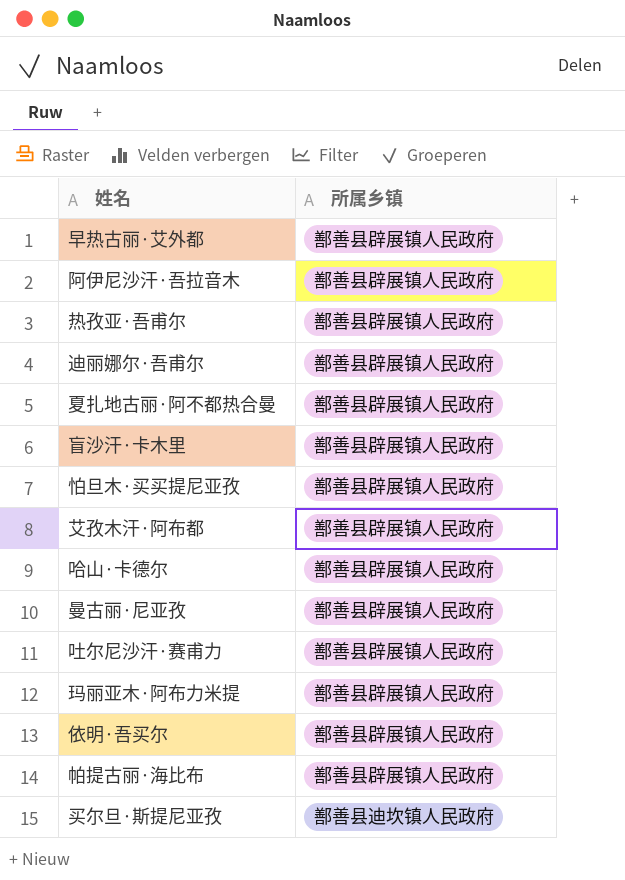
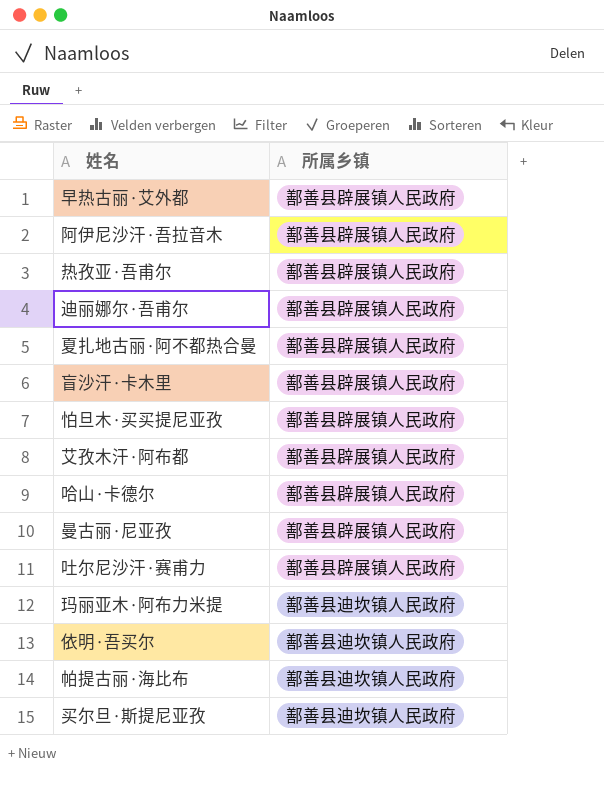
玛丽亚木·阿布力米提 | 所属乡镇: 鄯善县辟展镇人民政府 -> 鄯善县迪坎镇人民政府
依明·吾买尔 | 所属乡镇: 鄯善县辟展镇人民政府 -> 鄯善县迪坎镇人民政府
帕提古丽·海比布 | 所属乡镇: 鄯善县辟展镇人民政府 -> 鄯善县迪坎镇人民政府

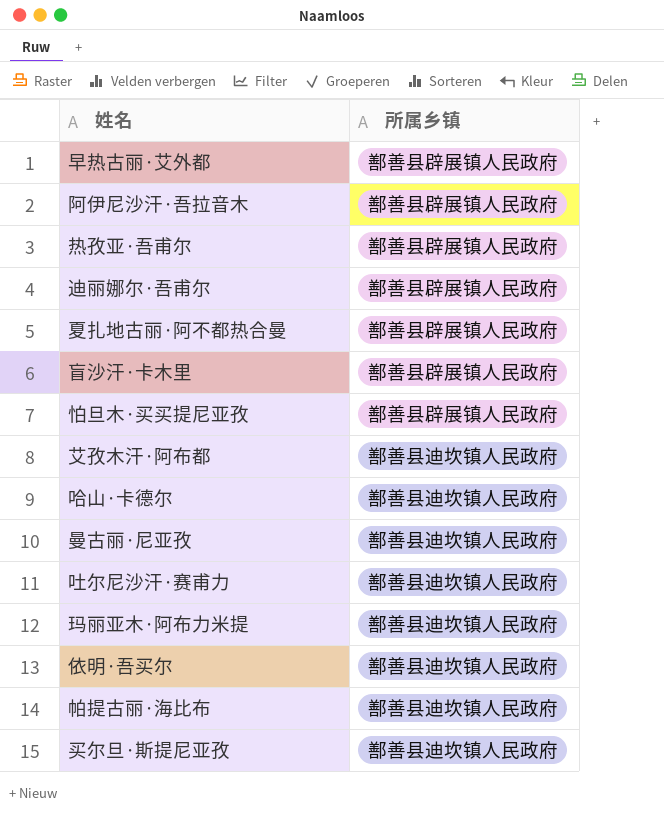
艾孜木汗·阿布都 | 所属乡镇: 鄯善县辟展镇人民政府 -> 鄯善县迪坎镇人民政府
哈山·卡德尔 | 所属乡镇: 鄯善县辟展镇人民政府 -> 鄯善县迪坎镇人民政府
曼古丽·尼亚孜 | 所属乡镇: 鄯善县辟展镇人民政府 -> 鄯善县迪坎镇人民政府
吐尔尼沙汗·赛甫力 | 所属乡镇: 鄯善县辟展镇人民政府 -> 鄯善县迪坎镇人民政府

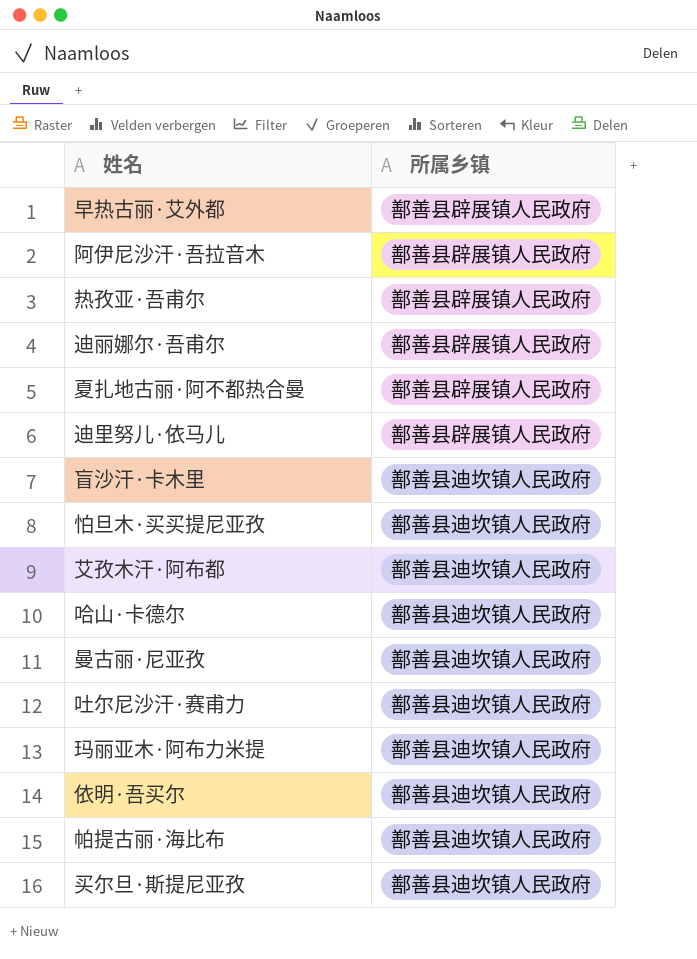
row 迪里努儿·依马儿: none -> 鄯善县辟展镇人民政府
盲沙汗·卡木里 | 所属乡镇: 鄯善县辟展镇人民政府 -> 鄯善县迪坎镇人民政府
怕旦木·买买提尼亚孜 | 所属乡镇: 鄯善县辟展镇人民政府 -> 鄯善县迪坎镇人民政府

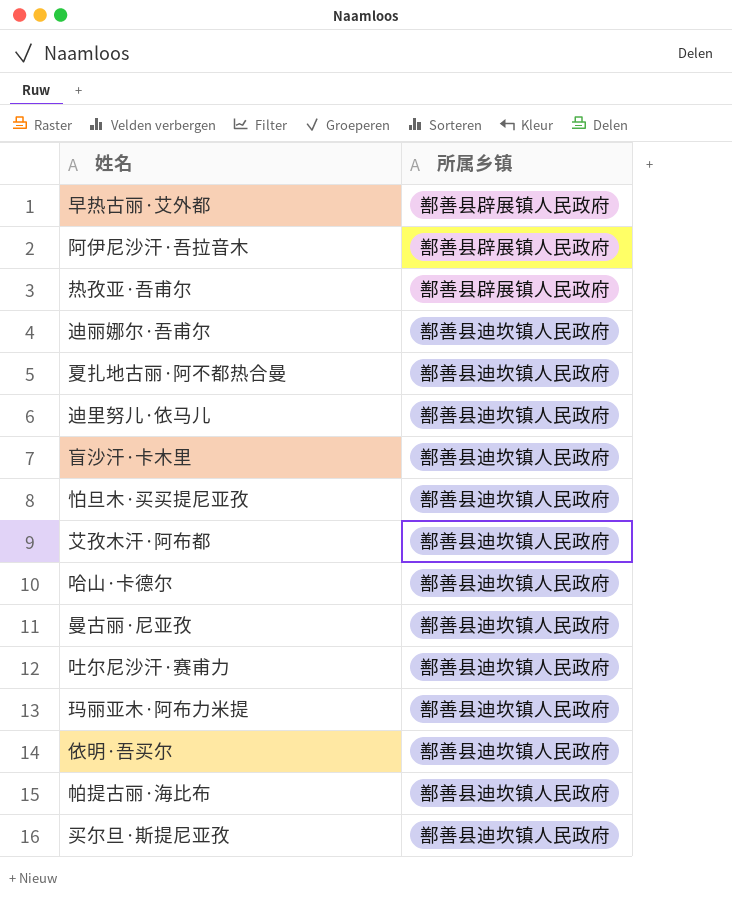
迪丽娜尔·吾甫尔 | 所属乡镇: 鄯善县辟展镇人民政府 -> 鄯善县迪坎镇人民政府
夏扎地古丽·阿不都热合曼 | 所属乡镇: 鄯善县辟展镇人民政府 -> 鄯善县迪坎镇人民政府
迪里努儿·依马儿 | 所属乡镇: 鄯善县辟展镇人民政府 -> 鄯善县迪坎镇人民政府

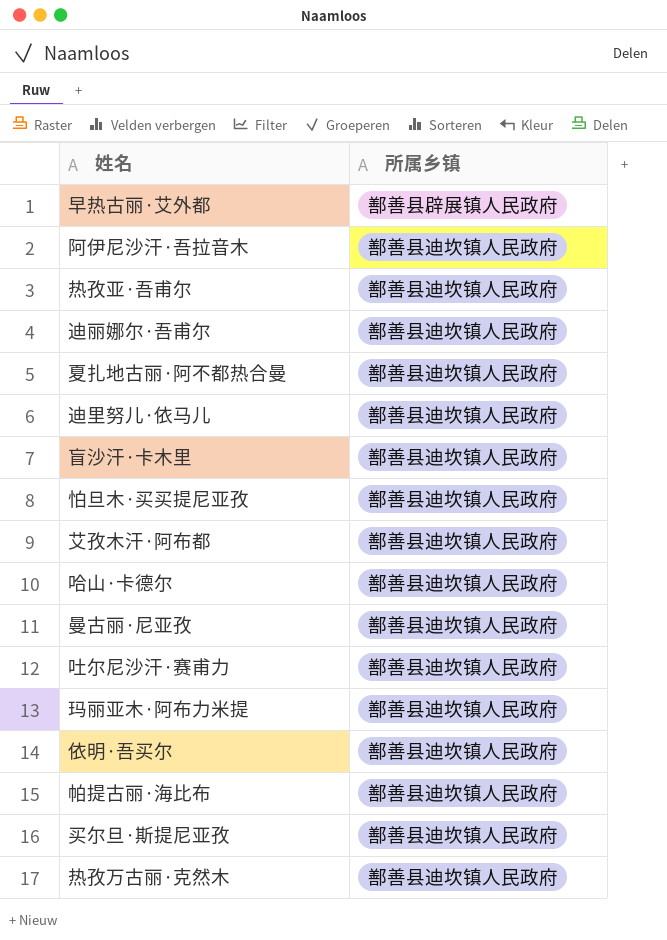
阿伊尼沙汗·吾拉音木 | 所属乡镇: 鄯善县辟展镇人民政府 -> 鄯善县迪坎镇人民政府
热孜亚·吾甫尔 | 所属乡镇: 鄯善县辟展镇人民政府 -> 鄯善县迪坎镇人民政府
row 热孜万古丽·克然木: none -> 鄯善县迪坎镇人民政府

